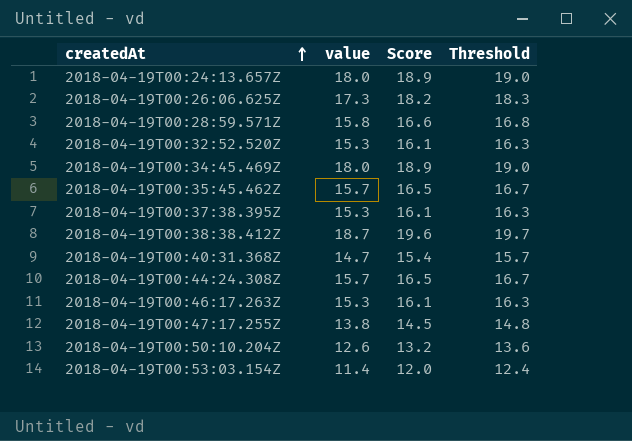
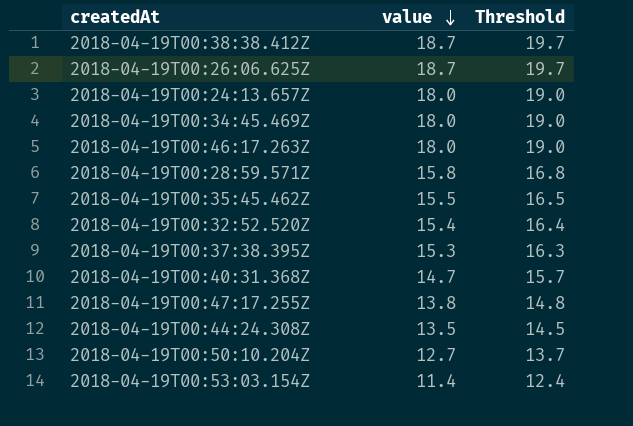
row order: createdAt ascending -> value descending
column Score | formula: [value] * 1.05 -> none
2018-04-19T00:26:06.625Z | value: 17.3 -> 18.7
2018-04-19T00:26:06.625Z | Threshold: 18.3 -> 19.7
2018-04-19T00:46:17.263Z | value: 15.3 -> 18.0
2018-04-19T00:46:17.263Z | Threshold: 16.3 -> 19.0
2018-04-19T00:35:45.462Z | value: 15.7 -> 15.5
2018-04-19T00:35:45.462Z | Threshold: 16.7 -> 16.5
2018-04-19T00:32:52.520Z | value: 15.3 -> 15.4
2018-04-19T00:32:52.520Z | Threshold: 16.3 -> 16.4
2018-04-19T00:44:24.308Z | value: 15.7 -> 13.5
2018-04-19T00:44:24.308Z | Threshold: 16.7 -> 14.5
2018-04-19T00:50:10.204Z | value: 12.6 -> 12.7
2018-04-19T00:50:10.204Z | Threshold: 13.6 -> 13.7

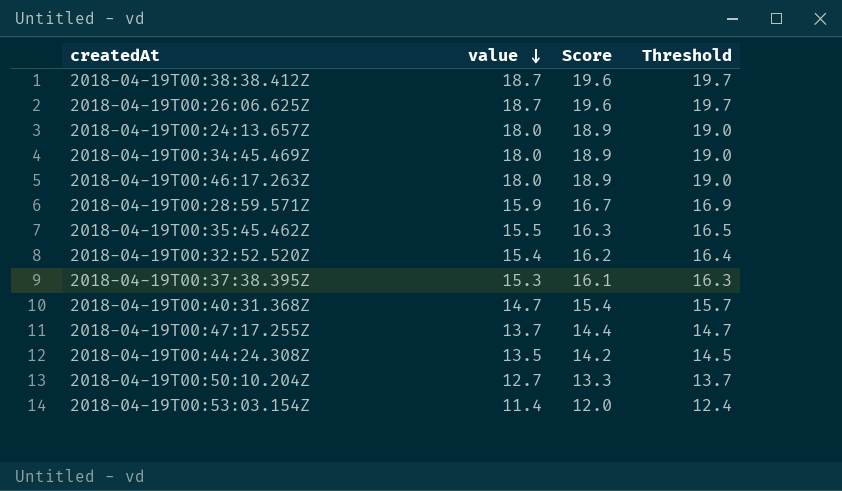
column Score | formula: none -> [value] * 1.05
2018-04-19T00:28:59.571Z | value: 15.8 -> 15.9
2018-04-19T00:28:59.571Z | Threshold: 16.8 -> 16.9
2018-04-19T00:47:17.255Z | value: 13.8 -> 13.7
2018-04-19T00:47:17.255Z | Threshold: 14.8 -> 14.7

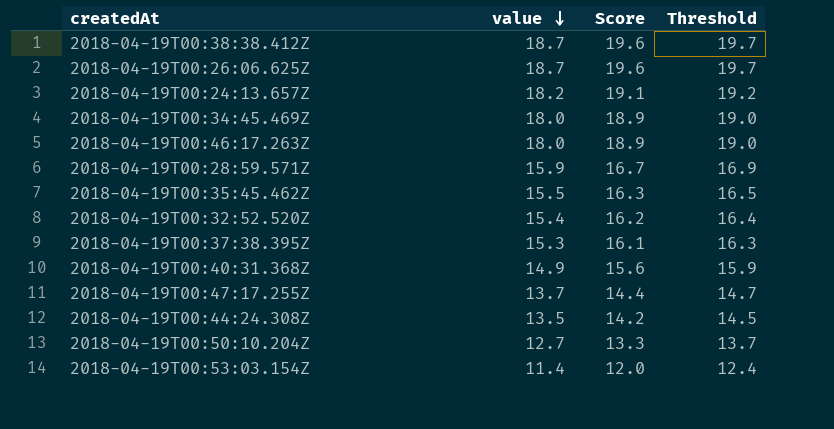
2018-04-19T00:24:13.657Z | value: 18.0 -> 18.2
2018-04-19T00:24:13.657Z | Score: 18.9 -> 19.1
2018-04-19T00:24:13.657Z | Threshold: 19.0 -> 19.2
2018-04-19T00:40:31.368Z | value: 14.7 -> 14.9
2018-04-19T00:40:31.368Z | Score: 15.4 -> 15.6
2018-04-19T00:40:31.368Z | Threshold: 15.7 -> 15.9

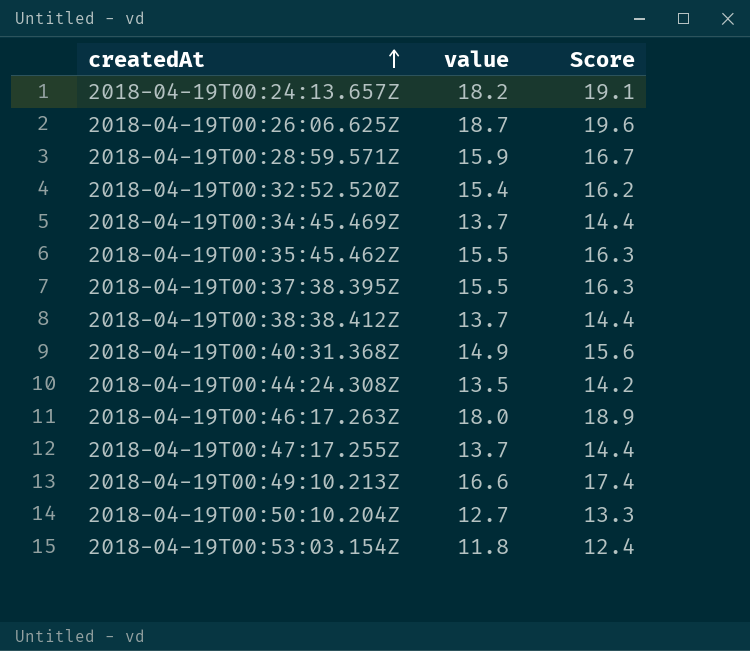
row order: value descending -> createdAt ascending
column Threshold | formula: [value] + 1 -> none
2018-04-19T00:34:45.469Z | value: 18.0 -> 13.7
2018-04-19T00:34:45.469Z | Score: 18.9 -> 14.4
2018-04-19T00:37:38.395Z | value: 15.3 -> 15.5
2018-04-19T00:37:38.395Z | Score: 16.1 -> 16.3
2018-04-19T00:38:38.412Z | value: 18.7 -> 13.7
2018-04-19T00:38:38.412Z | Score: 19.6 -> 14.4
row 2018-04-19T00:49:10.213Z: none -> 16.6 | 17.4
2018-04-19T00:53:03.154Z | value: 11.4 -> 11.8
2018-04-19T00:53:03.154Z | Score: 12.0 -> 12.4

